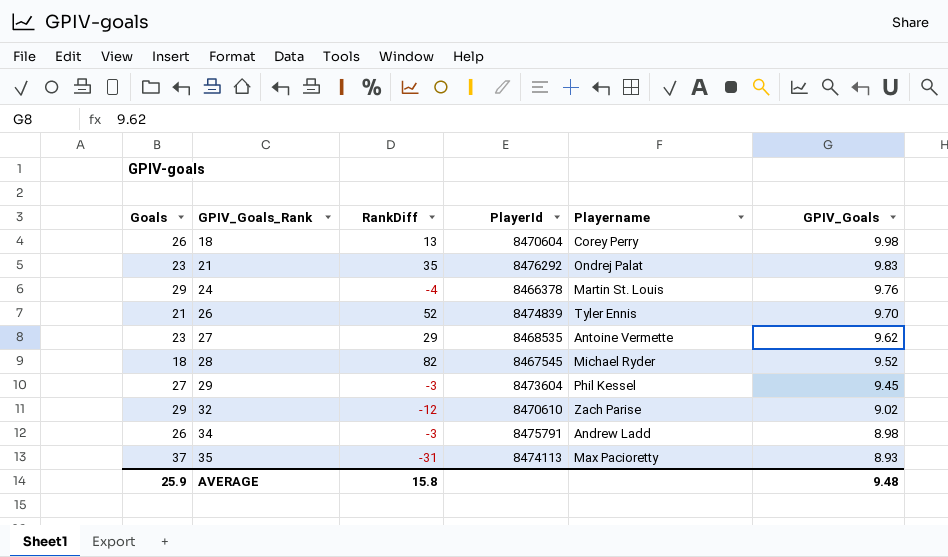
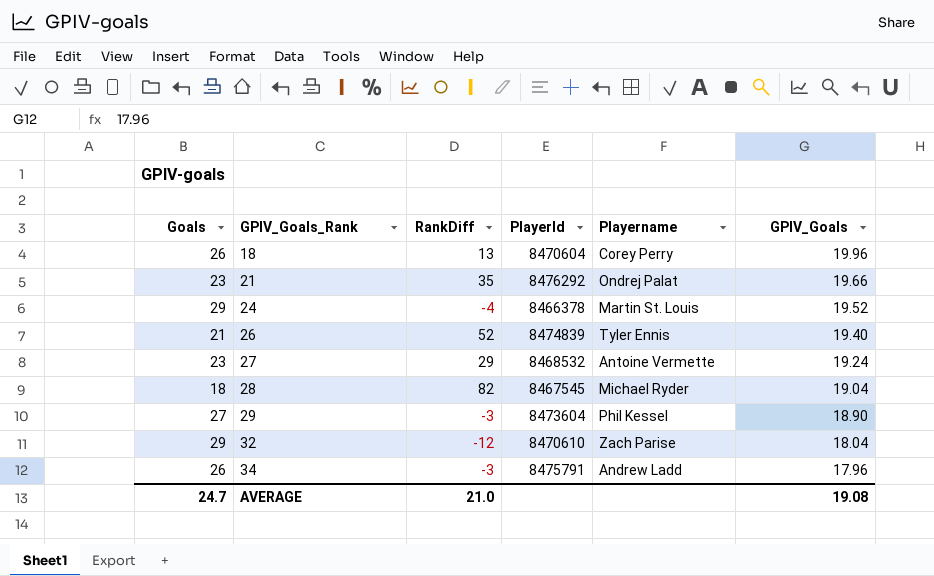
row 35: 37 | -31 | 8474113 | Max Pacioretty | 8.93 -> none
18 | GPIV_Goals: 9.98 -> 19.96
21 | GPIV_Goals: 9.83 -> 19.66
24 | GPIV_Goals: 9.76 -> 19.52
26 | GPIV_Goals: 9.70 -> 19.40
27 | PlayerId: 8468535 -> 8468532
27 | GPIV_Goals: 9.62 -> 19.24
28 | GPIV_Goals: 9.52 -> 19.04
29 | GPIV_Goals: 9.45 -> 18.90
32 | GPIV_Goals: 9.02 -> 18.04
34 | GPIV_Goals: 8.98 -> 17.96
AVERAGE | Goals: 25.9 -> 24.7
AVERAGE | RankDiff: 15.8 -> 21.0
AVERAGE | GPIV_Goals: 9.48 -> 19.08

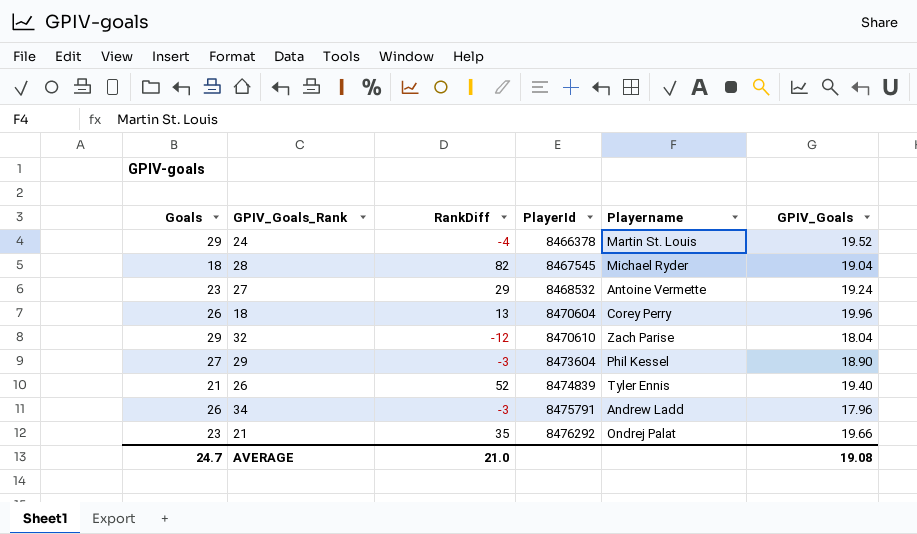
row order: GPIV_Goals_Rank ascending -> PlayerId ascending

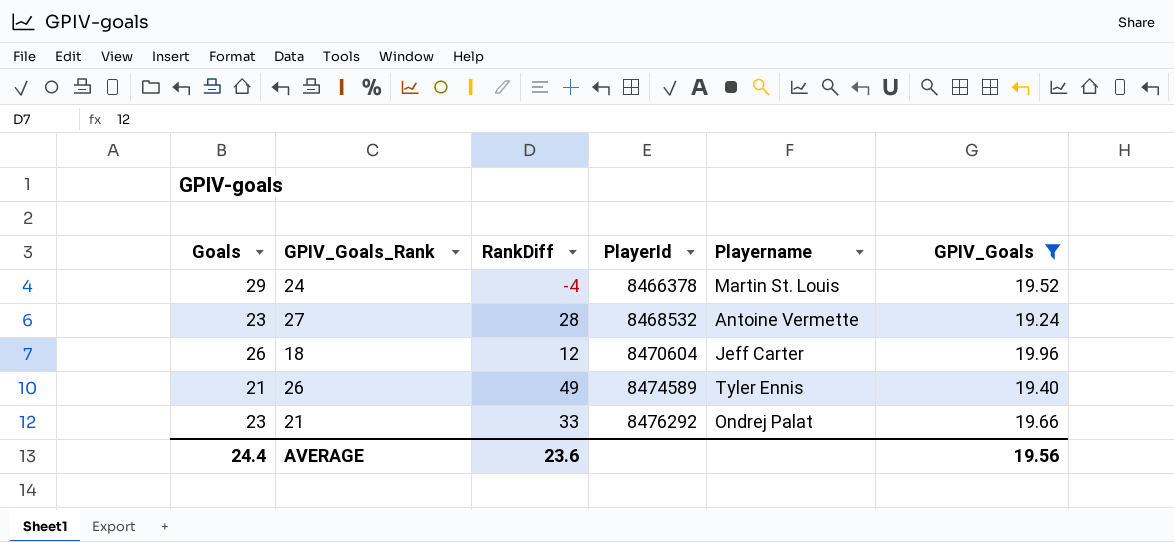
filter: none -> GPIV_Goals >= 19.24
27 | RankDiff: 29 -> 28
18 | RankDiff: 13 -> 12
18 | Playername: Corey Perry -> Jeff Carter
26 | RankDiff: 52 -> 49
26 | PlayerId: 8474839 -> 8474589
21 | RankDiff: 35 -> 33
AVERAGE | Goals: 24.7 -> 24.4
AVERAGE | RankDiff: 21.0 -> 23.6
AVERAGE | GPIV_Goals: 19.08 -> 19.56

